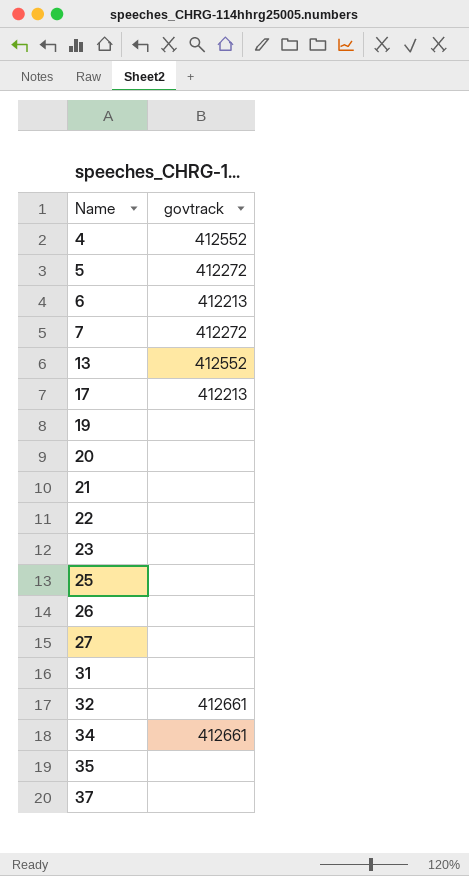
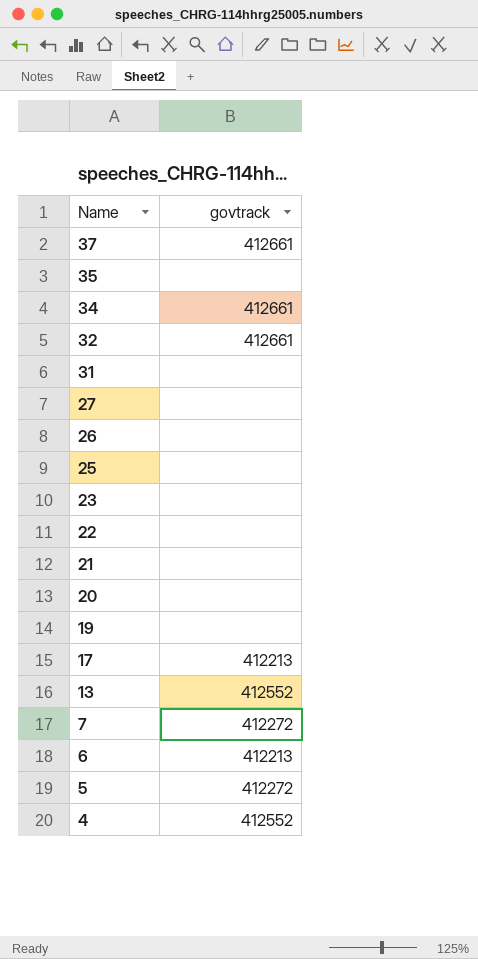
row order: Name ascending -> Name descending
37 | govtrack: none -> 412661

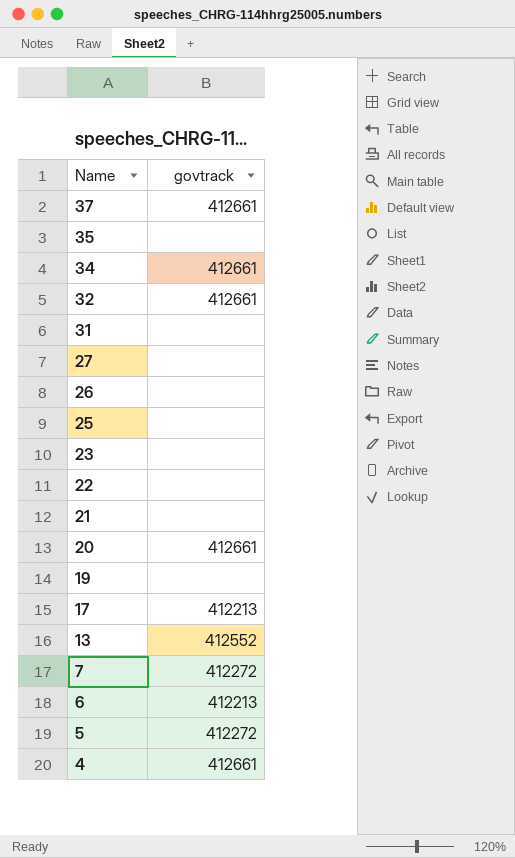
20 | govtrack: none -> 412661
4 | govtrack: 412552 -> 412661

